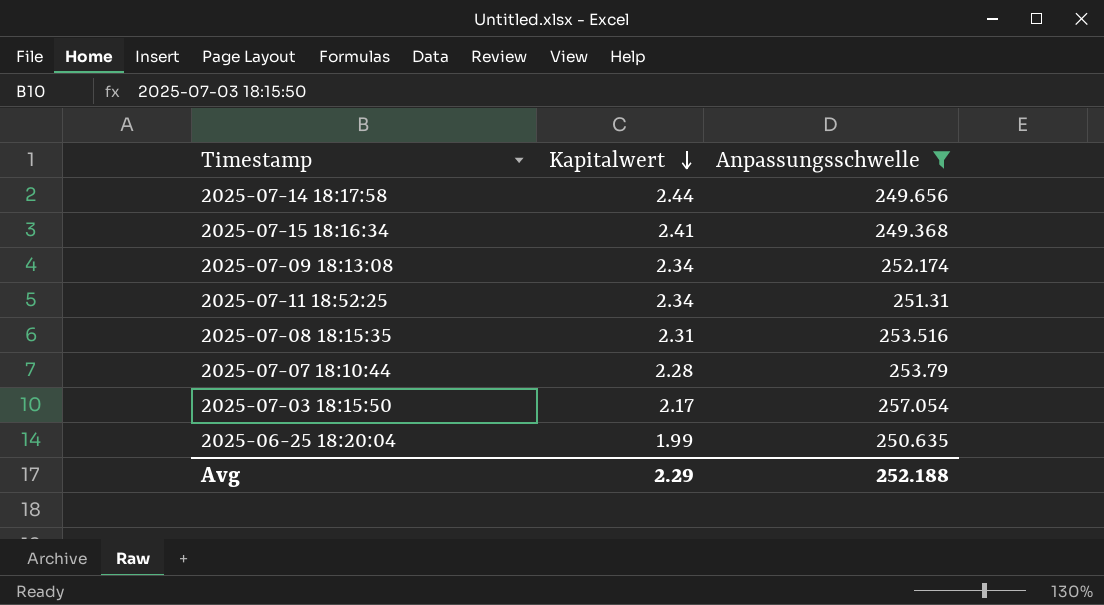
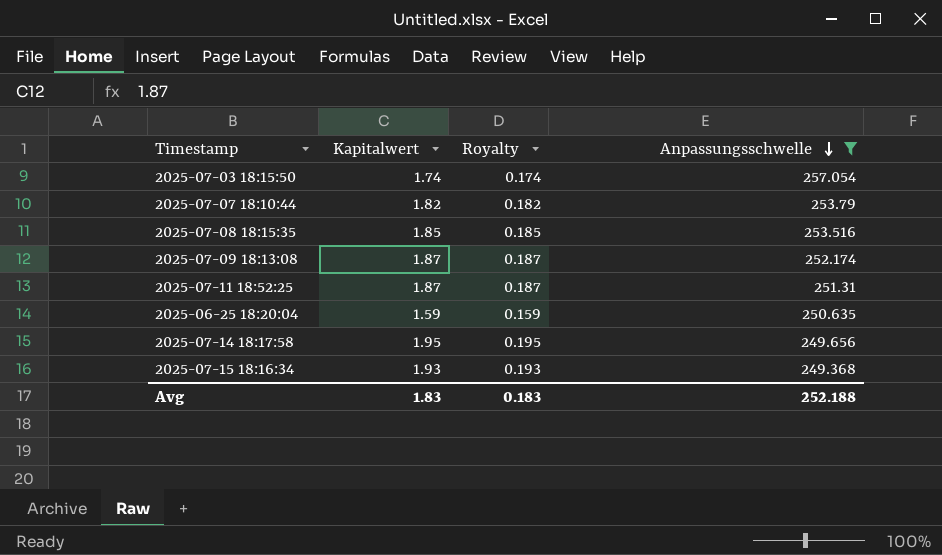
row order: Kapitalwert descending -> Anpassungsschwelle descending
column Royalty | formula: none -> [Kapitalwert] * 0.1
2025-07-03 18:15:50 | Kapitalwert: 2.17 -> 1.74
2025-07-07 18:10:44 | Kapitalwert: 2.28 -> 1.82
2025-07-08 18:15:35 | Kapitalwert: 2.31 -> 1.85
2025-07-09 18:13:08 | Kapitalwert: 2.34 -> 1.87
2025-07-11 18:52:25 | Kapitalwert: 2.34 -> 1.87
2025-06-25 18:20:04 | Kapitalwert: 1.99 -> 1.59
2025-07-14 18:17:58 | Kapitalwert: 2.44 -> 1.95
2025-07-15 18:16:34 | Kapitalwert: 2.41 -> 1.93
Avg | Kapitalwert: 2.29 -> 1.83

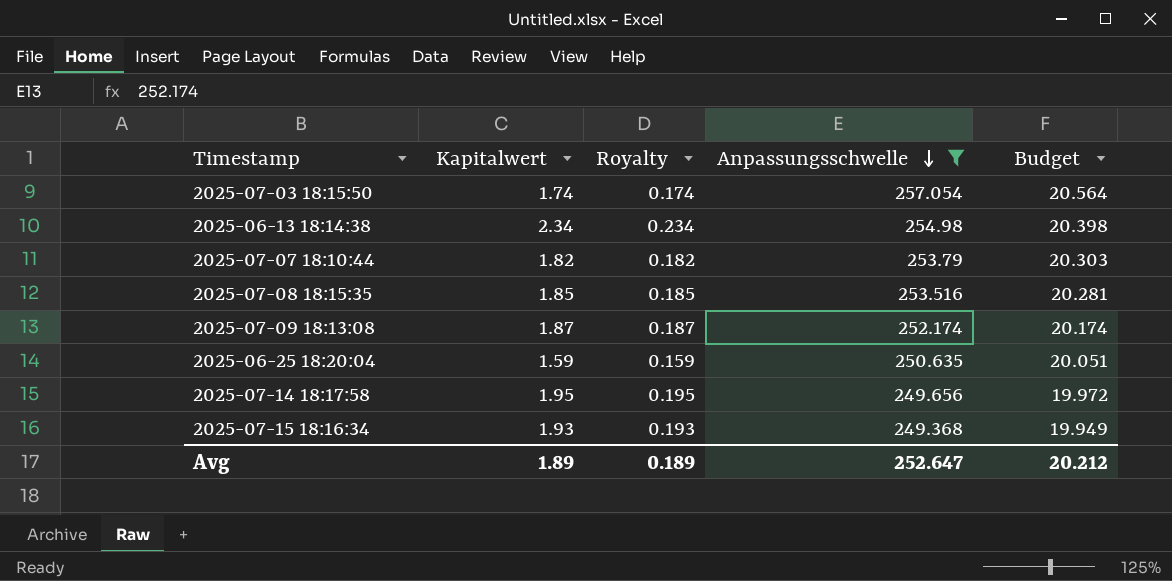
column Budget | formula: none -> [Anpassungsschwelle] * 0.08
row 2025-07-11 18:52:25: 1.87 | 0.187 | 251.31 -> none
row 2025-06-13 18:14:38: none -> 2.34 | 0.234 | 254.98 | 20.398
Avg | Kapitalwert: 1.83 -> 1.89
Avg | Royalty: 0.183 -> 0.189
Avg | Anpassungsschwelle: 252.188 -> 252.647

